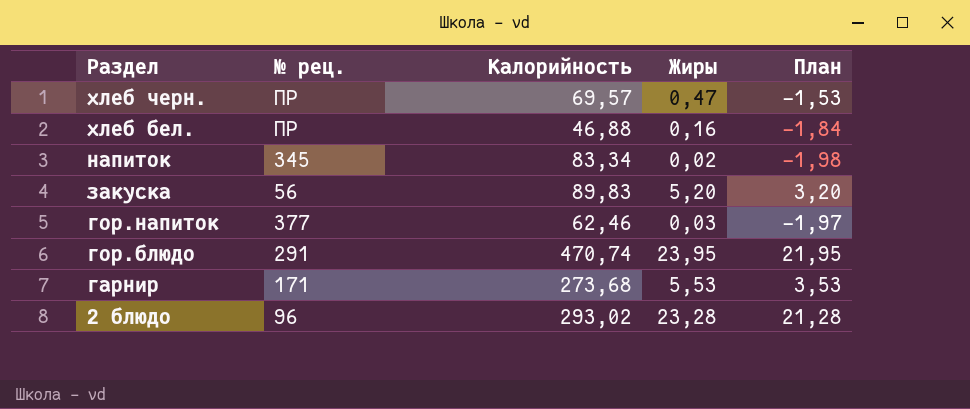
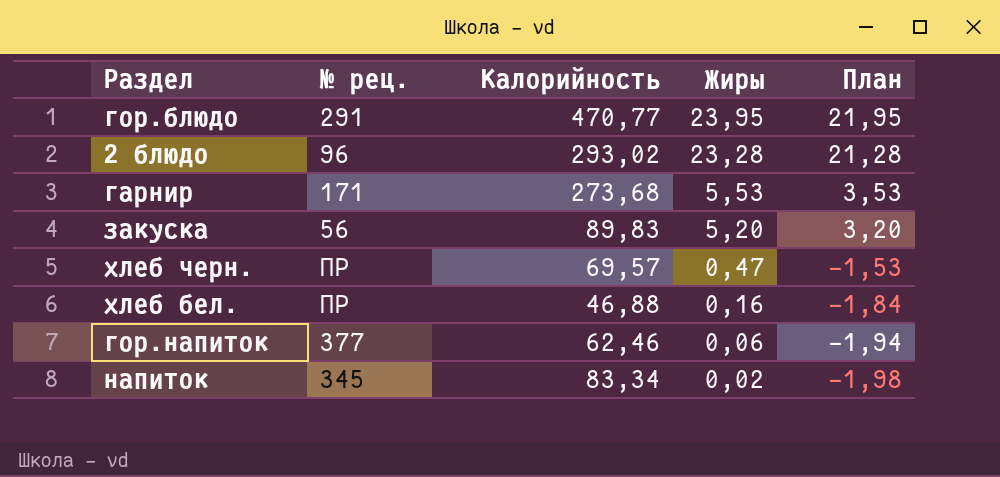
row order: Раздел descending -> Жиры descending
гор.блюдо | Калорийность: 470,74 -> 470,77
гор.напиток | Жиры: 0,03 -> 0,06
гор.напиток | План: -1,97 -> -1,94

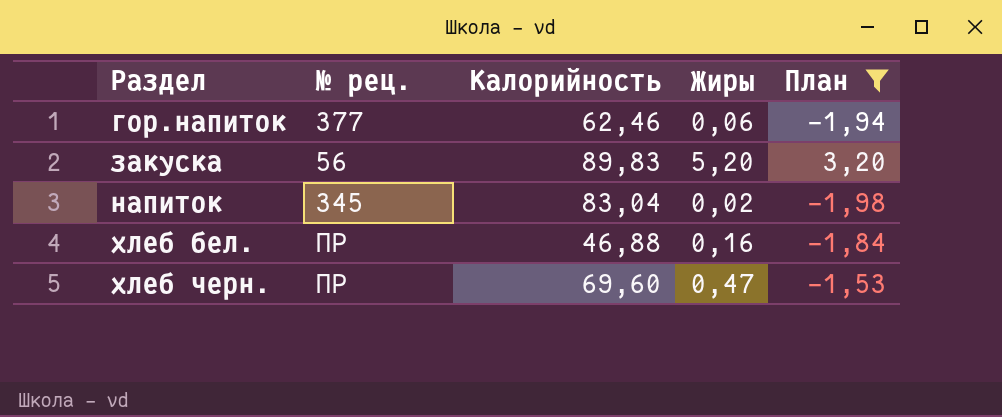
filter: none -> План <= 3,20
row order: Жиры descending -> Раздел ascending
напиток | Калорийность: 83,34 -> 83,04
хлеб черн. | Калорийность: 69,57 -> 69,60

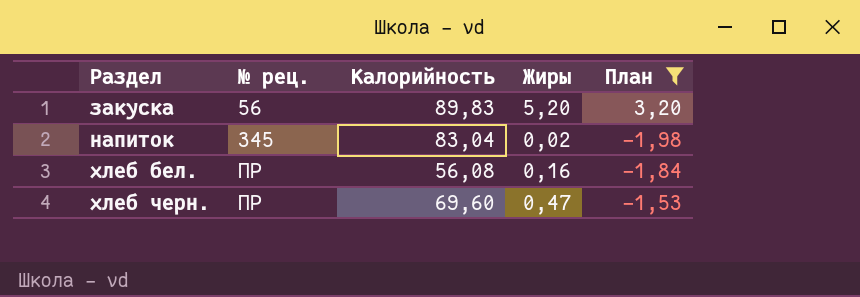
row гор.напиток: 377 | 62,46 | 0,06 | -1,94 -> none
хлеб бел. | Калорийность: 46,88 -> 56,08

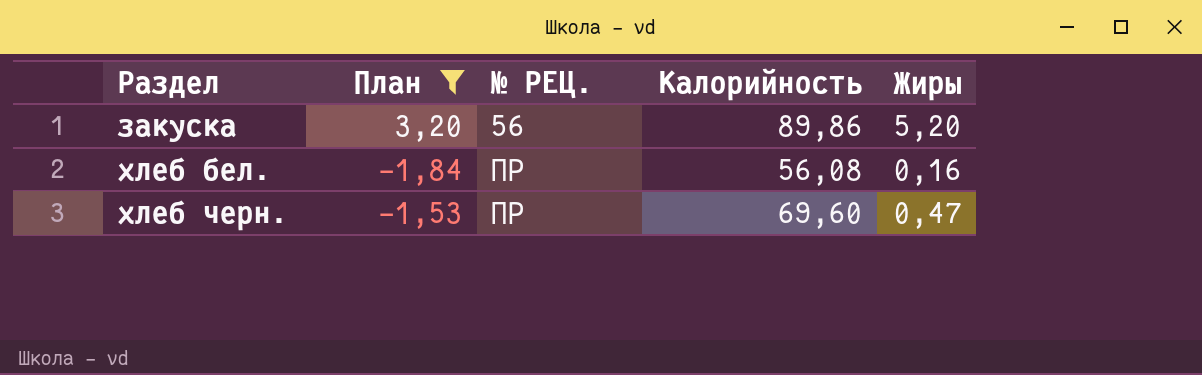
column План | position: 5 -> 2
column name: № рец. -> № РЕЦ.
row напиток: 345 | 83,04 | 0,02 | -1,98 -> none
закуска | Калорийность: 89,83 -> 89,86

